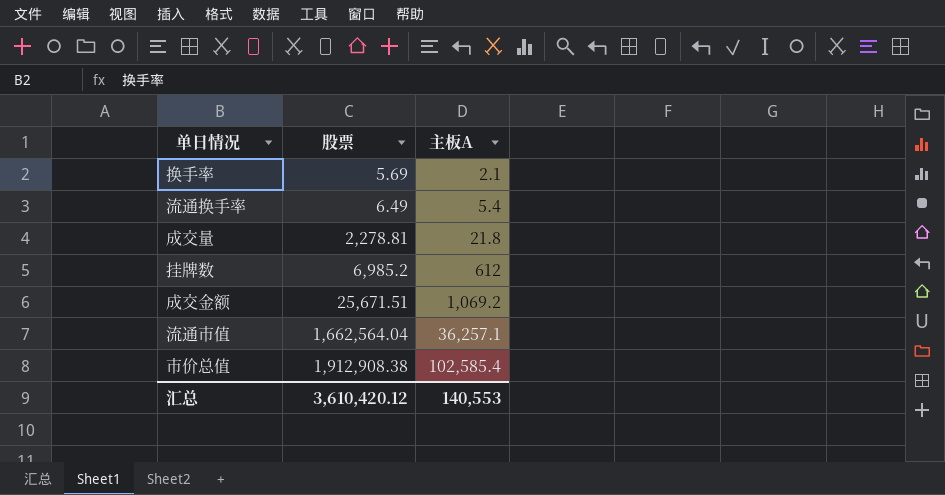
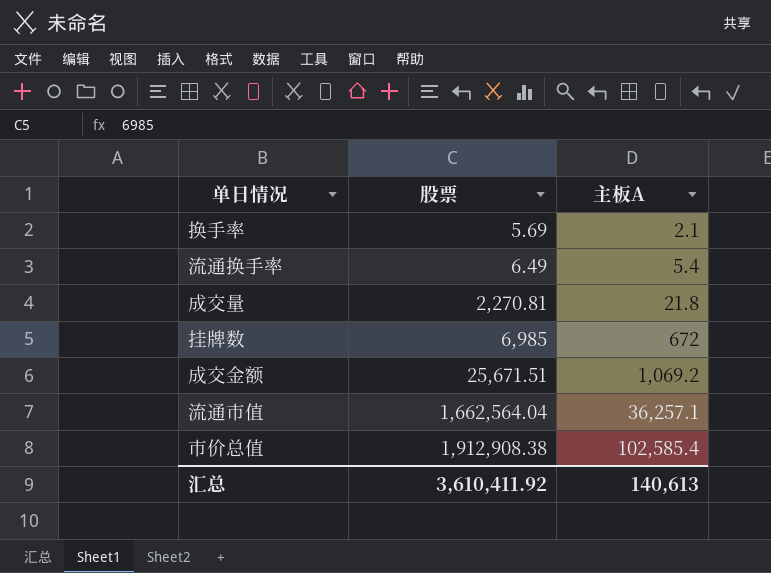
成交量 | 股票: 2,278.81 -> 2,270.81
挂牌数 | 股票: 6,985.2 -> 6,985
挂牌数 | 主板A: 612 -> 672
汇总 | 股票: 3,610,420.12 -> 3,610,411.92
汇总 | 主板A: 140,553 -> 140,613

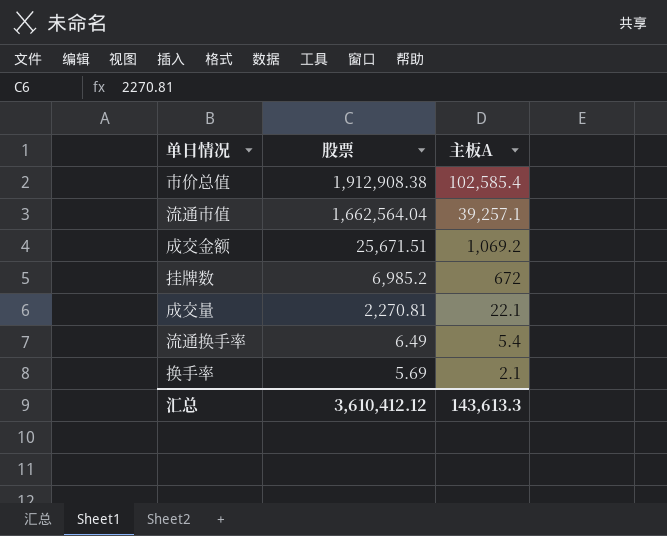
row order: 股票 ascending -> 股票 descending
流通市值 | 主板A: 36,257.1 -> 39,257.1
挂牌数 | 股票: 6,985 -> 6,985.2
成交量 | 主板A: 21.8 -> 22.1
汇总 | 股票: 3,610,411.92 -> 3,610,412.12
汇总 | 主板A: 140,613 -> 143,613.3

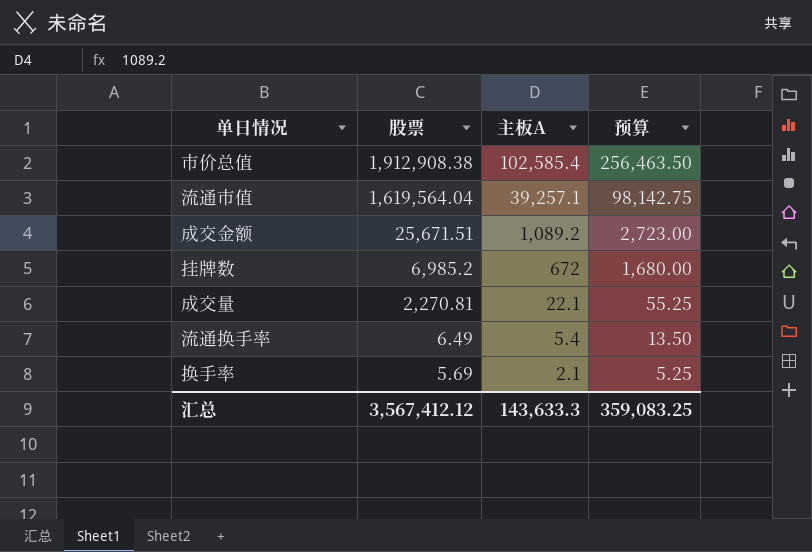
column 预算 | formula: none -> [主板A] * 2.5
流通市值 | 股票: 1,662,564.04 -> 1,619,564.04
成交金额 | 主板A: 1,069.2 -> 1,089.2
汇总 | 股票: 3,610,412.12 -> 3,567,412.12
汇总 | 主板A: 143,613.3 -> 143,633.3

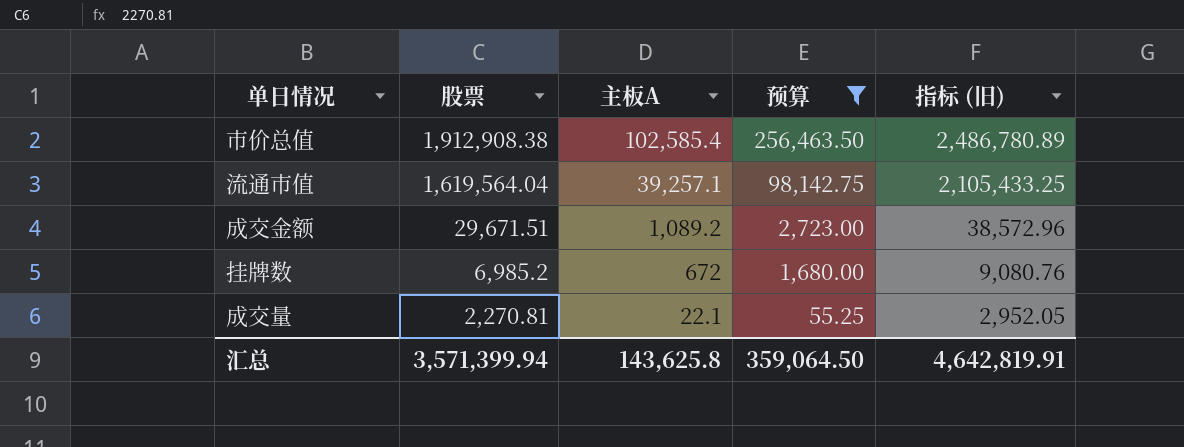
filter: none -> 预算 >= 55.25
column 指标 (旧) | formula: none -> [股票] * 1.3
成交金额 | 股票: 25,671.51 -> 29,671.51
汇总 | 股票: 3,567,412.12 -> 3,571,399.94
汇总 | 主板A: 143,633.3 -> 143,625.8
汇总 | 预算: 359,083.25 -> 359,064.50

